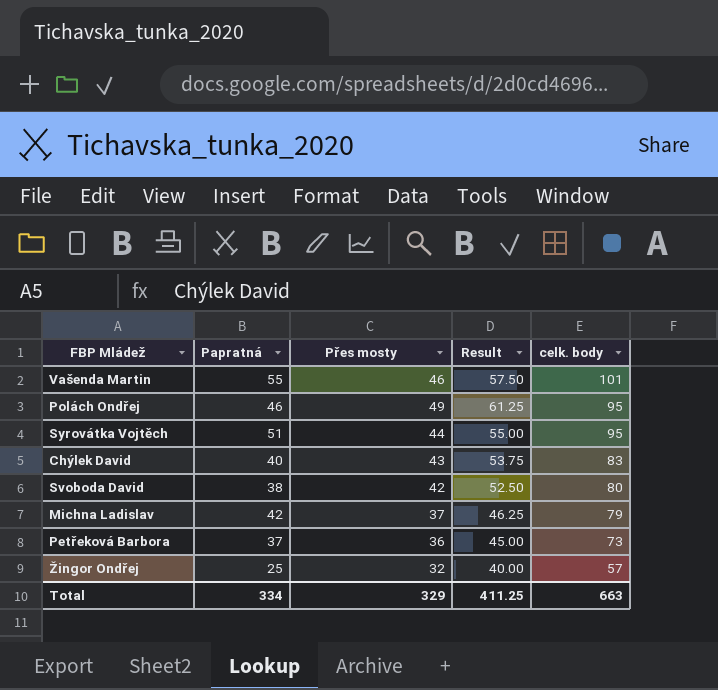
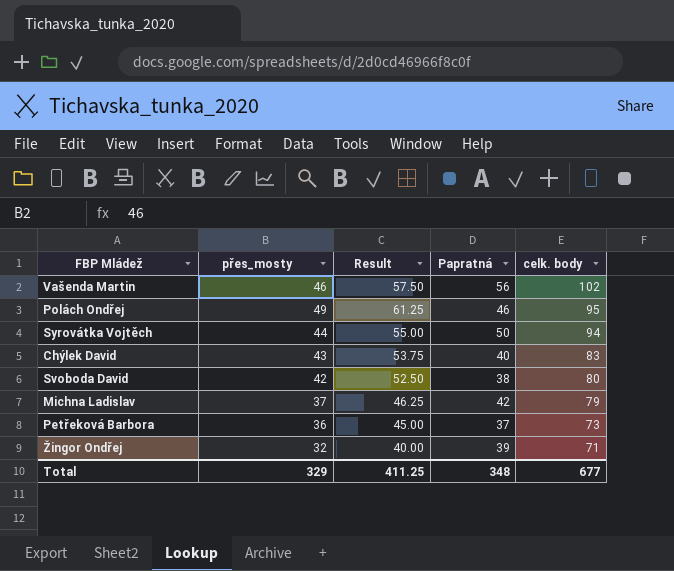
column name: Přes mosty -> přes_mosty
column Papratná | position: 2 -> 4
Vašenda Martin | Papratná: 55 -> 56
Vašenda Martin | celk. body: 101 -> 102
Syrovátka Vojtěch | Papratná: 51 -> 50
Syrovátka Vojtěch | celk. body: 95 -> 94
Žingor Ondřej | Papratná: 25 -> 39
Žingor Ondřej | celk. body: 57 -> 71
Total | Papratná: 334 -> 348
Total | celk. body: 663 -> 677

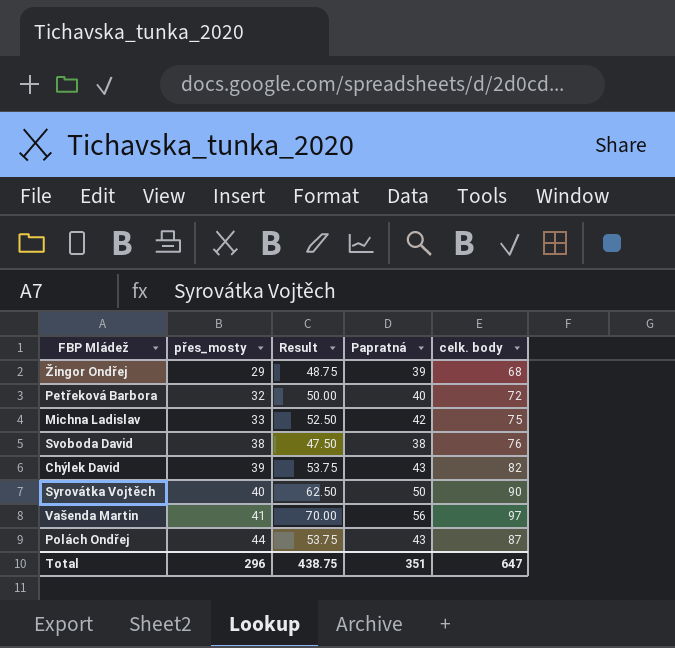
row order: celk. body descending -> přes_mosty ascending
column Result | formula: [přes_mosty] * 1.25 -> [Papratná] * 1.25
Žingor Ondřej | přes_mosty: 32 -> 29
Žingor Ondřej | celk. body: 71 -> 68
Petřeková Barbora | přes_mosty: 36 -> 32
Petřeková Barbora | Papratná: 37 -> 40
Petřeková Barbora | celk. body: 73 -> 72
Michna Ladislav | přes_mosty: 37 -> 33
Michna Ladislav | celk. body: 79 -> 75
Svoboda David | přes_mosty: 42 -> 38
Svoboda David | celk. body: 80 -> 76
Chýlek David | přes_mosty: 43 -> 39
Chýlek David | Papratná: 40 -> 43
Chýlek David | celk. body: 83 -> 82
Syrovátka Vojtěch | přes_mosty: 44 -> 40
Syrovátka Vojtěch | celk. body: 94 -> 90
Vašenda Martin | přes_mosty: 46 -> 41
Vašenda Martin | celk. body: 102 -> 97
Polách Ondřej | přes_mosty: 49 -> 44
Polách Ondřej | Papratná: 46 -> 43
Polách Ondřej | celk. body: 95 -> 87
Total | přes_mosty: 329 -> 296
Total | Result: 411.25 -> 438.75
Total | Papratná: 348 -> 351
Total | celk. body: 677 -> 647

